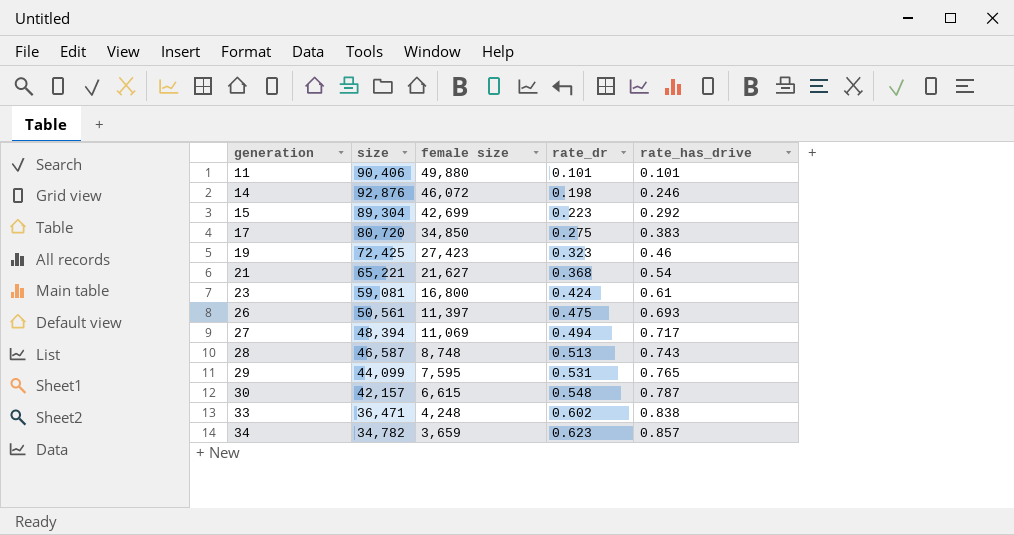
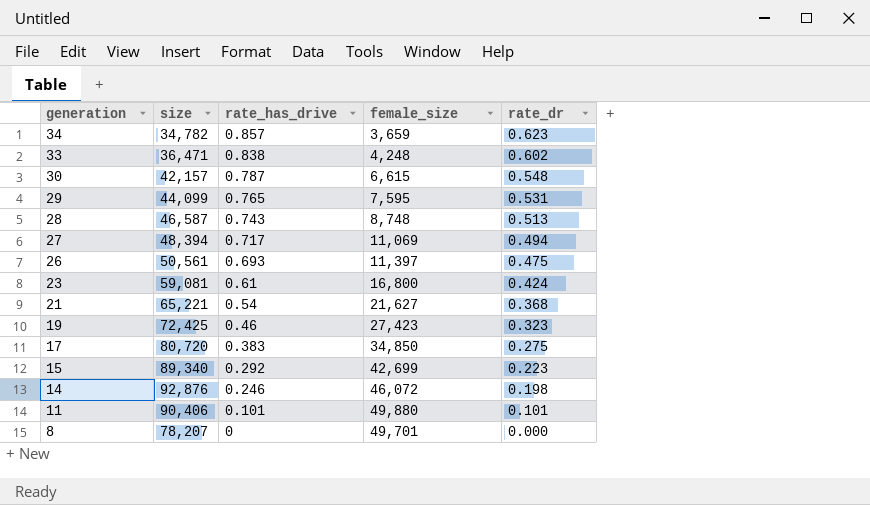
row order: generation ascending -> generation descending
column rate_has_drive | position: 5 -> 3
column name: female size -> female_size
15 | size: 89,304 -> 89,340
row 8: none -> 78,207 | 0 | 49,701 | 0.000

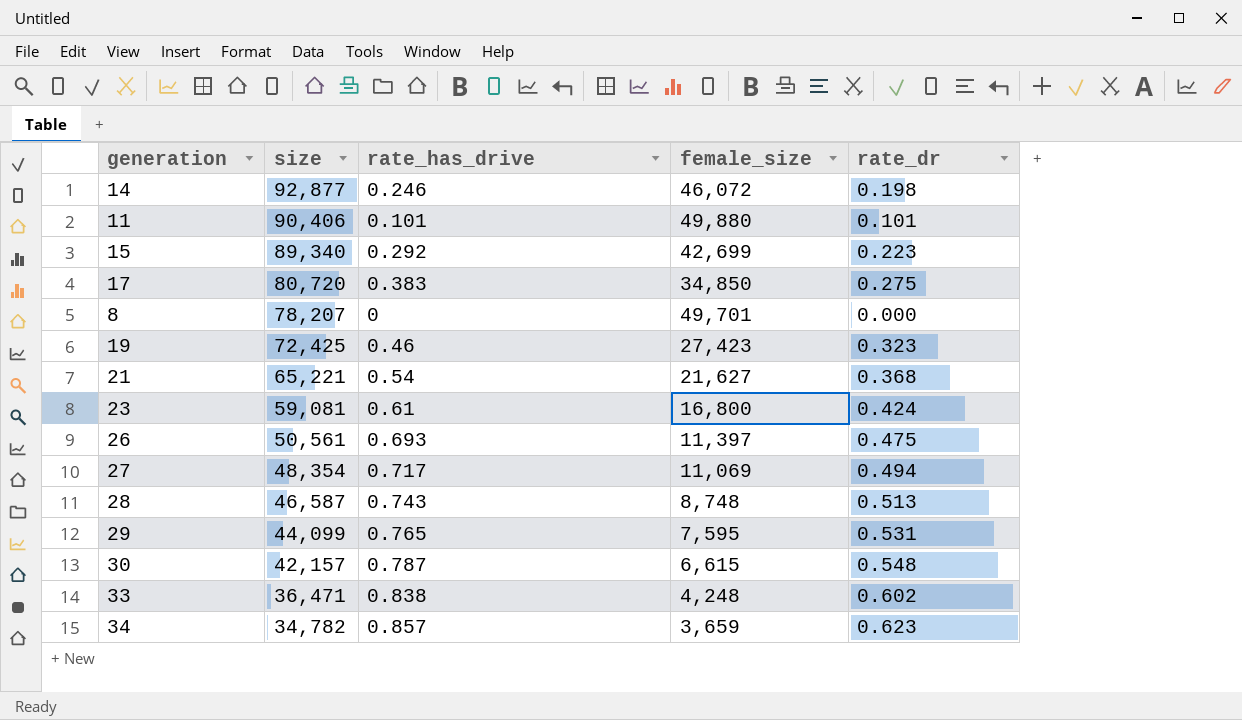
row order: generation descending -> size descending
14 | size: 92,876 -> 92,877
27 | size: 48,394 -> 48,354

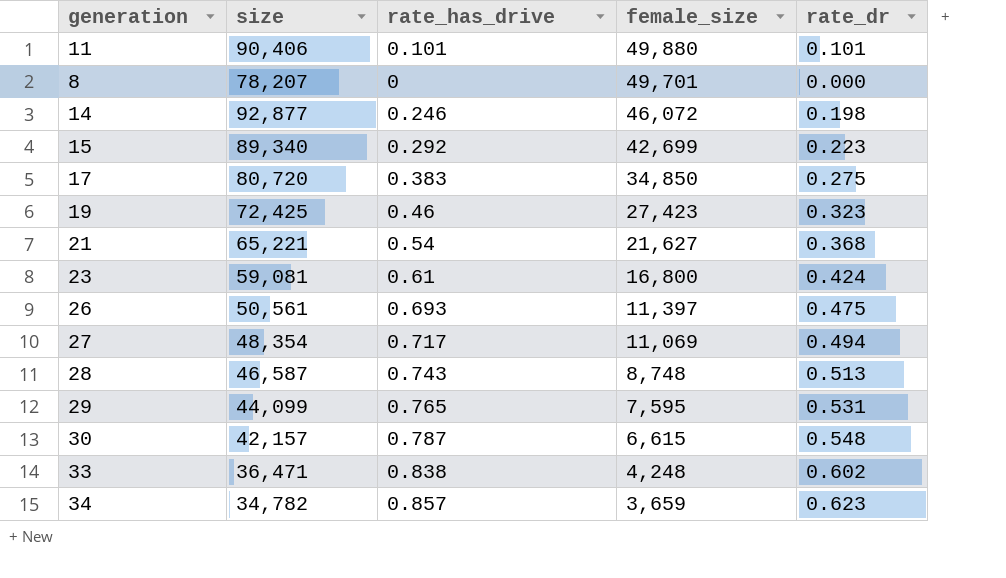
row order: size descending -> female_size descending

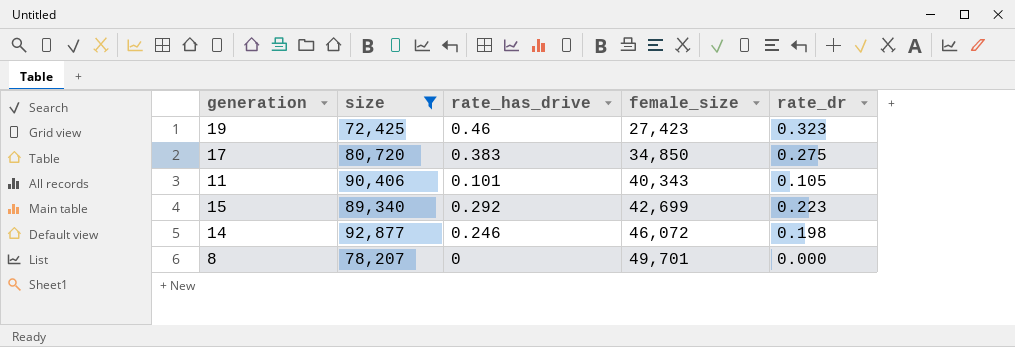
filter: none -> size >= 72,425
row order: female_size descending -> female_size ascending
11 | female_size: 49,880 -> 40,343
11 | rate_dr: 0.101 -> 0.105

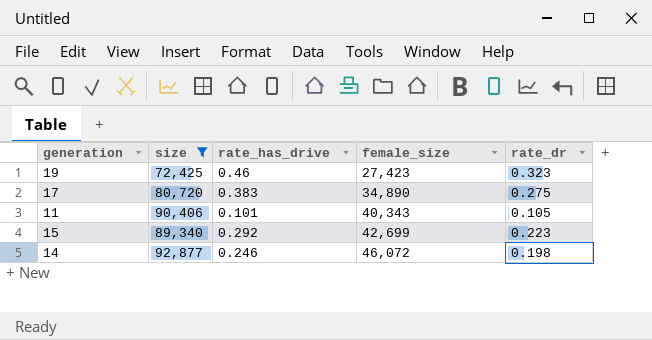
row 8: 78,207 | 0 | 49,701 | 0.000 -> none
17 | female_size: 34,850 -> 34,890

